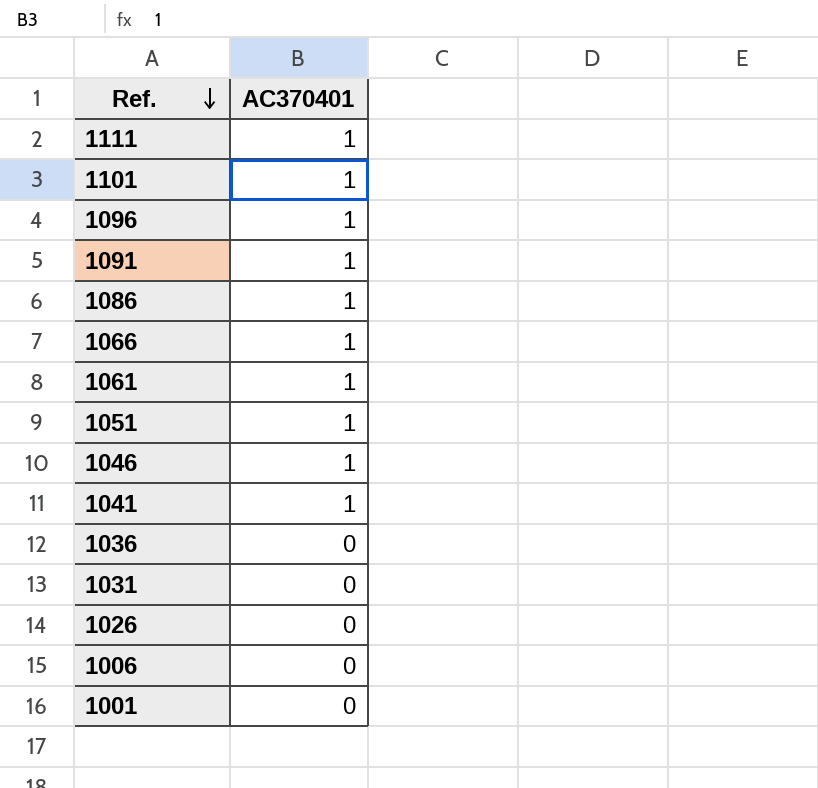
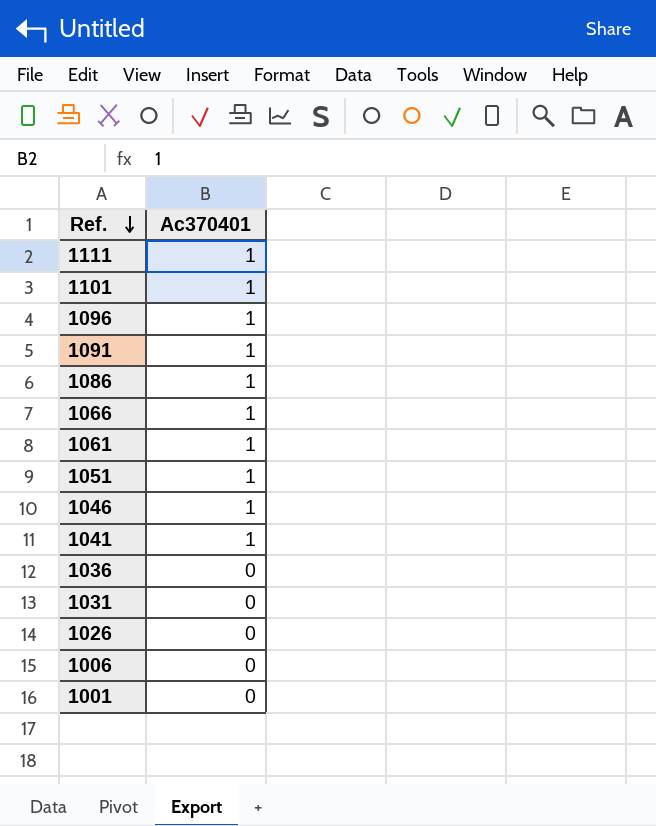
column name: AC370401 -> Ac370401

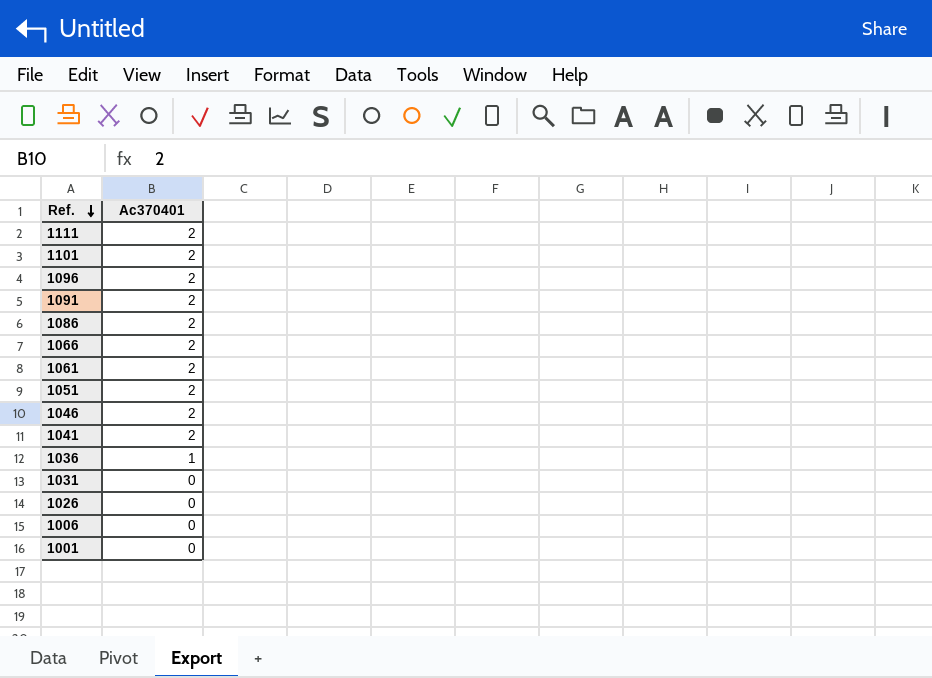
1111 | Ac370401: 1 -> 2
1101 | Ac370401: 1 -> 2
1096 | Ac370401: 1 -> 2
1091 | Ac370401: 1 -> 2
1086 | Ac370401: 1 -> 2
1066 | Ac370401: 1 -> 2
1061 | Ac370401: 1 -> 2
1051 | Ac370401: 1 -> 2
1046 | Ac370401: 1 -> 2
1041 | Ac370401: 1 -> 2
1036 | Ac370401: 0 -> 1

